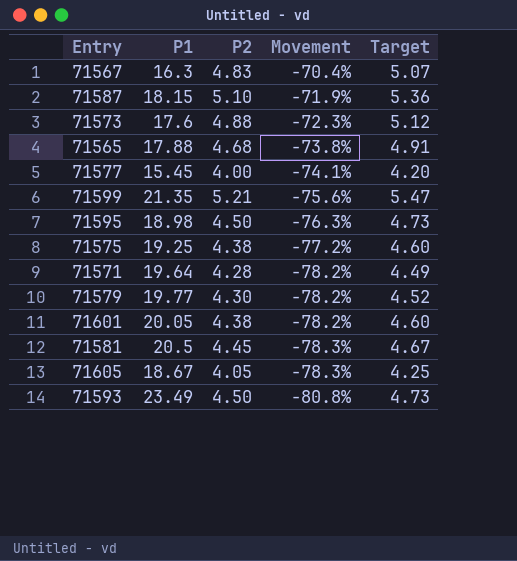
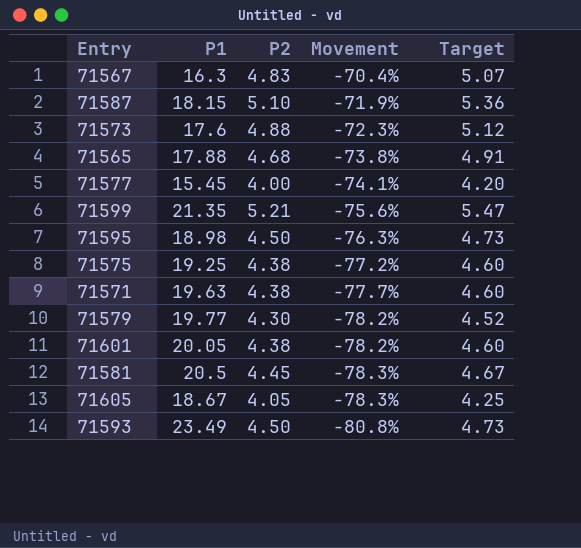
71571 | P1: 19.64 -> 19.63
71571 | P2: 4.28 -> 4.38
71571 | Movement: -78.2% -> -77.7%
71571 | Target: 4.49 -> 4.60

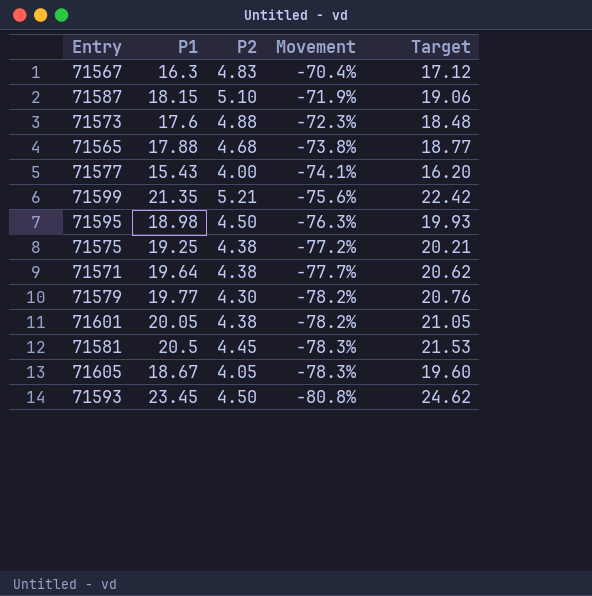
column Target | formula: [P2] * 1.05 -> [P1] * 1.05
71577 | P1: 15.45 -> 15.43
71571 | P1: 19.63 -> 19.64
71593 | P1: 23.49 -> 23.45

